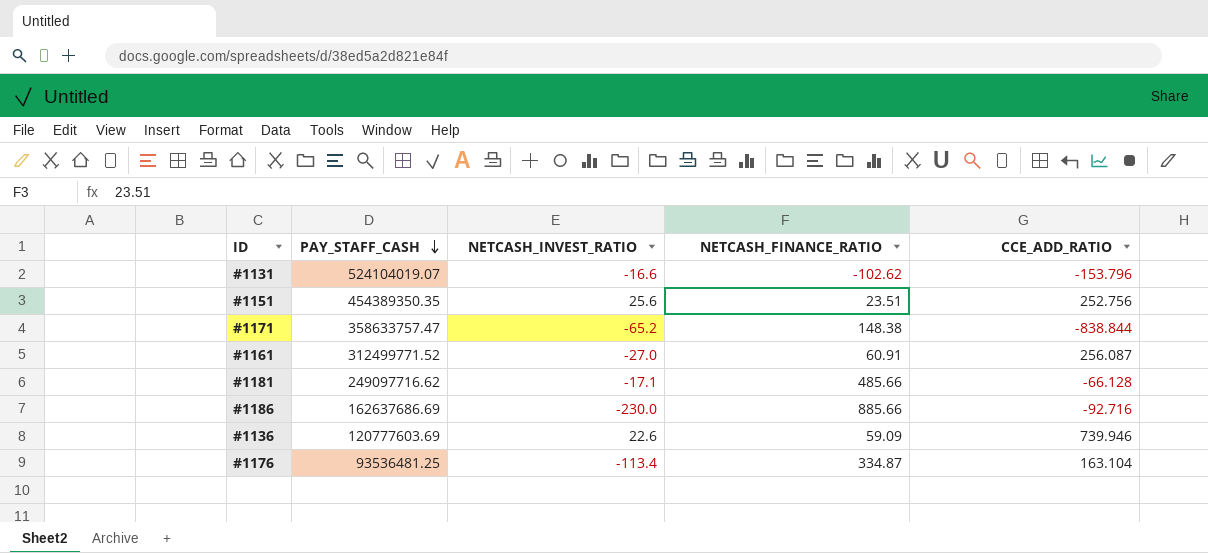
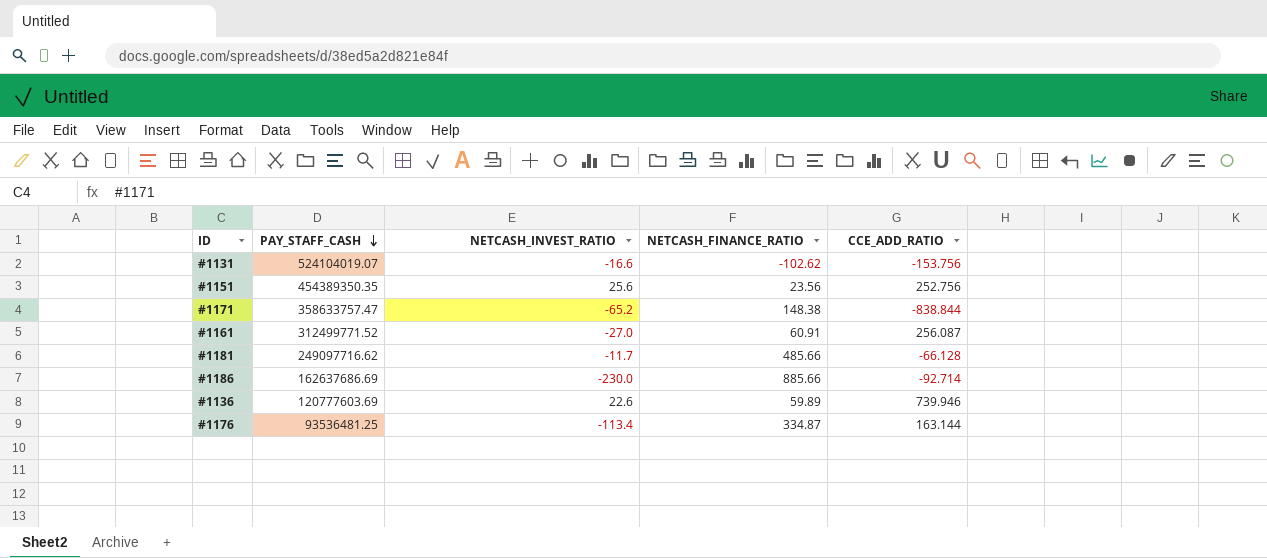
#1131 | CCE_ADD_RATIO: -153.796 -> -153.756
#1151 | NETCASH_FINANCE_RATIO: 23.51 -> 23.56
#1181 | NETCASH_INVEST_RATIO: -17.1 -> -11.7
#1186 | CCE_ADD_RATIO: -92.716 -> -92.714
#1136 | NETCASH_FINANCE_RATIO: 59.09 -> 59.89
#1176 | CCE_ADD_RATIO: 163.104 -> 163.144

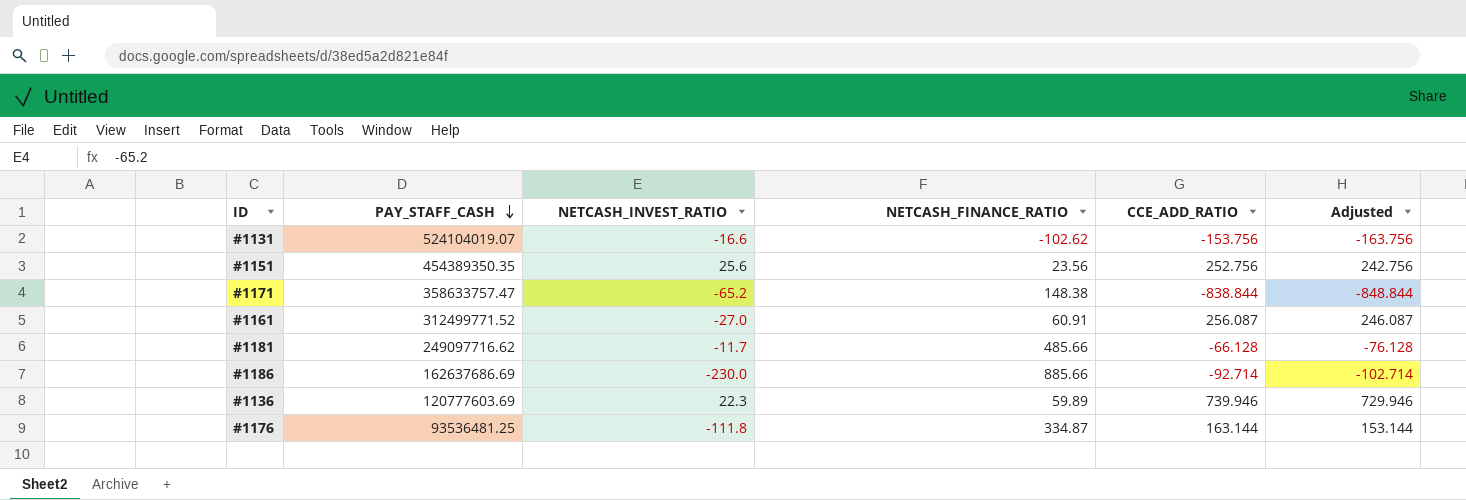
column Adjusted | formula: none -> [CCE_ADD_RATIO] - 10
#1136 | NETCASH_INVEST_RATIO: 22.6 -> 22.3
#1176 | NETCASH_INVEST_RATIO: -113.4 -> -111.8

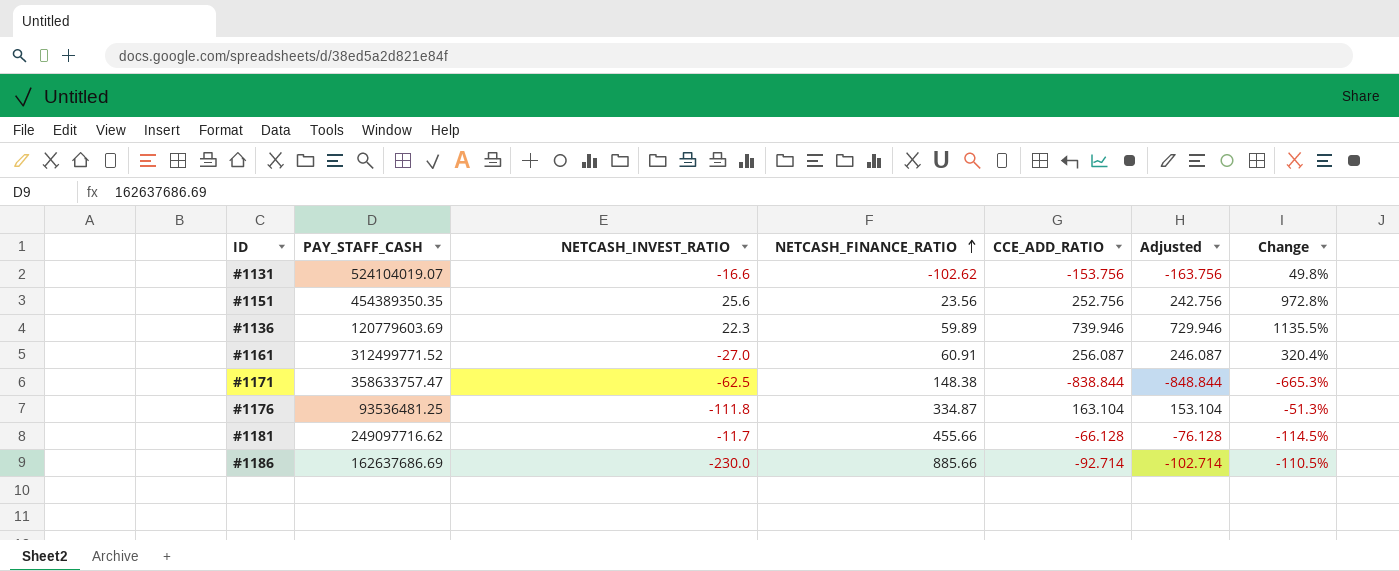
row order: PAY_STAFF_CASH descending -> NETCASH_FINANCE_RATIO ascending
column Change | formula: none -> ([CCE_ADD_RATIO] - [NETCASH_FINANCE_RATIO]) / [NETCASH_FINANCE_RATIO]
#1136 | PAY_STAFF_CASH: 120777603.69 -> 120779603.69
#1171 | NETCASH_INVEST_RATIO: -65.2 -> -62.5
#1176 | CCE_ADD_RATIO: 163.144 -> 163.104
#1176 | Adjusted: 153.144 -> 153.104
#1181 | NETCASH_FINANCE_RATIO: 485.66 -> 455.66

